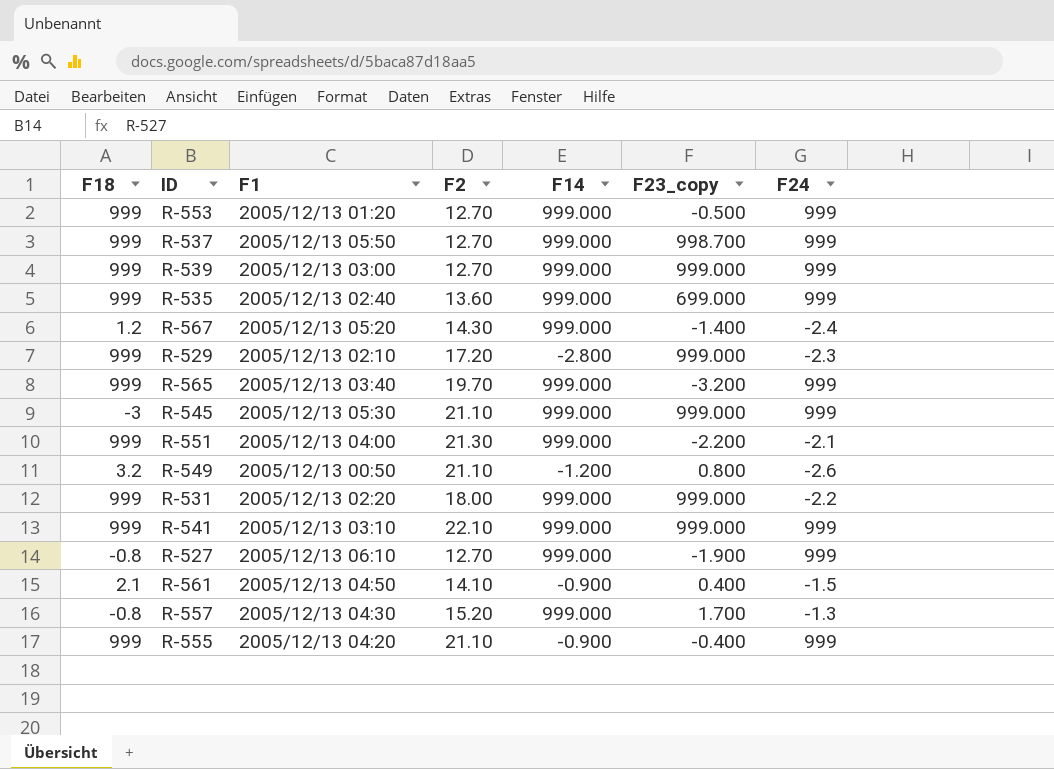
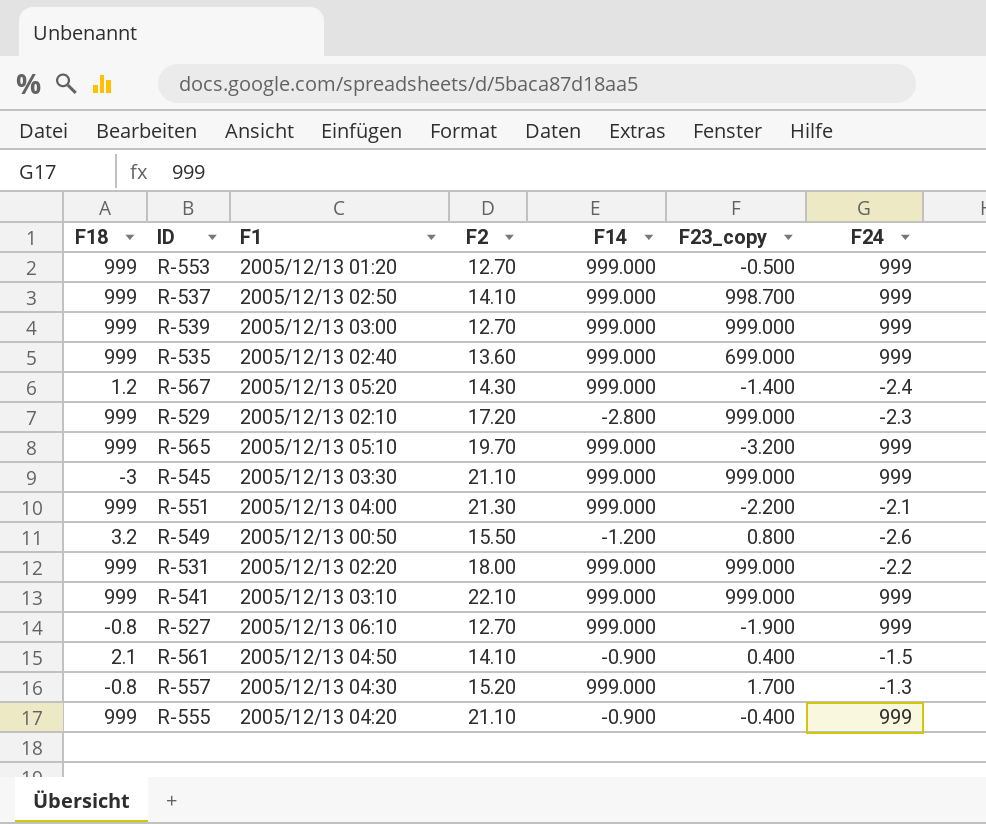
R-537 | F1: 2005/12/13 05:50 -> 2005/12/13 02:50
R-537 | F2: 12.70 -> 14.10
R-565 | F1: 2005/12/13 03:40 -> 2005/12/13 05:10
R-545 | F1: 2005/12/13 05:30 -> 2005/12/13 03:30
R-549 | F2: 21.10 -> 15.50

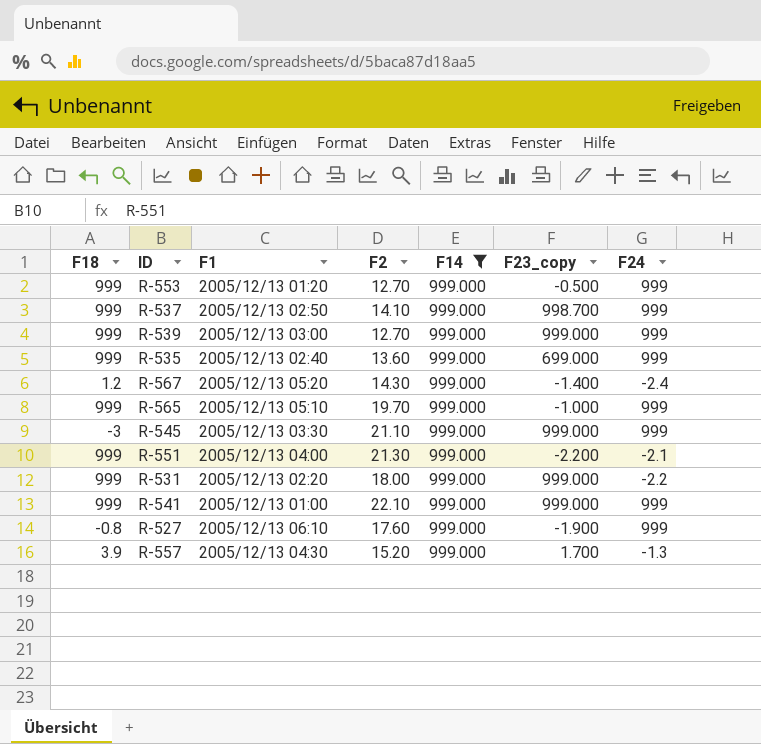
filter: none -> F14 = 999.000
R-565 | F23_copy: -3.200 -> -1.000
R-541 | F1: 2005/12/13 03:10 -> 2005/12/13 01:00
R-527 | F2: 12.70 -> 17.60
R-557 | F18: -0.8 -> 3.9

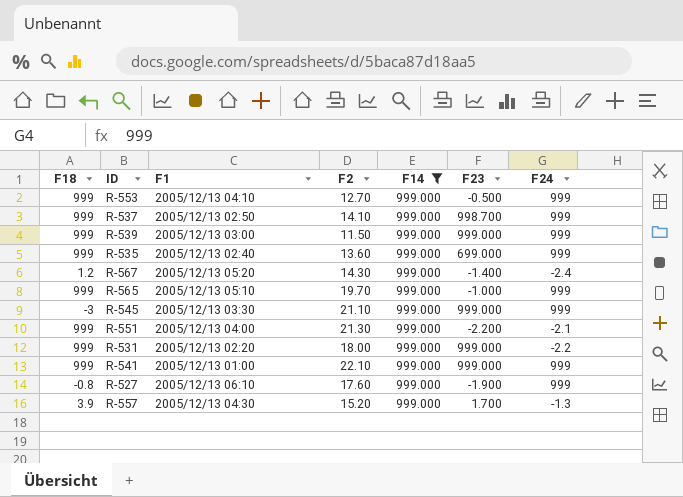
column name: F23_copy -> F23
R-553 | F1: 2005/12/13 01:20 -> 2005/12/13 04:10
R-539 | F2: 12.70 -> 11.50

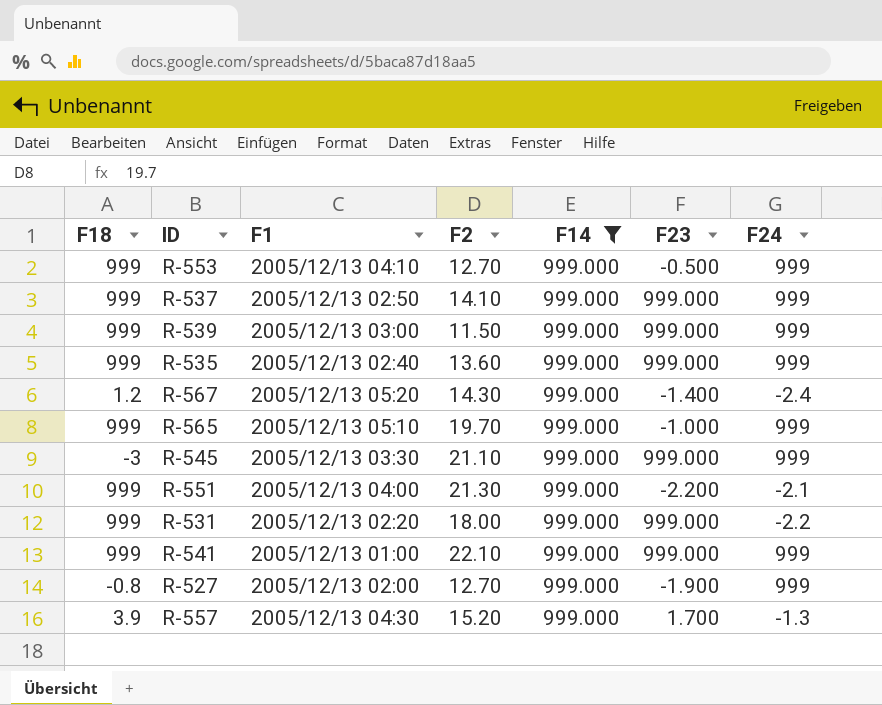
R-537 | F23: 998.700 -> 999.000
R-535 | F23: 699.000 -> 999.000
R-527 | F1: 2005/12/13 06:10 -> 2005/12/13 02:00
R-527 | F2: 17.60 -> 12.70

